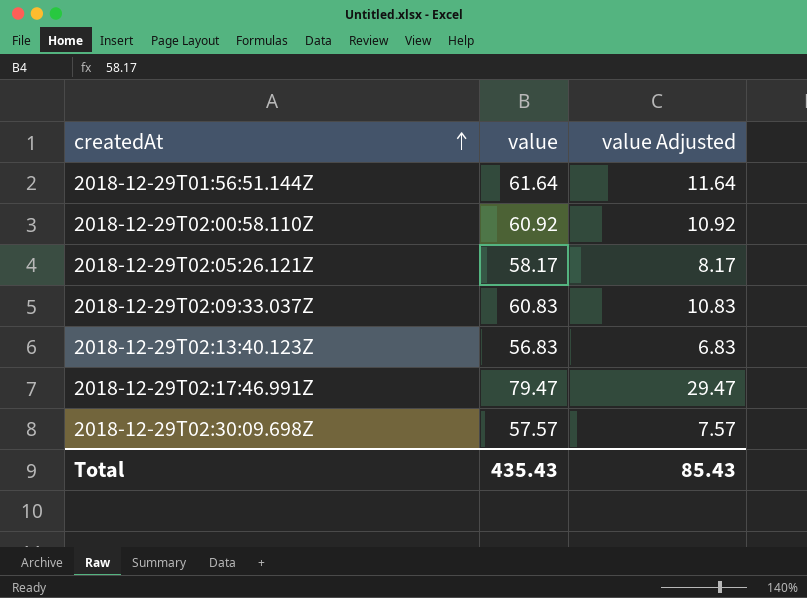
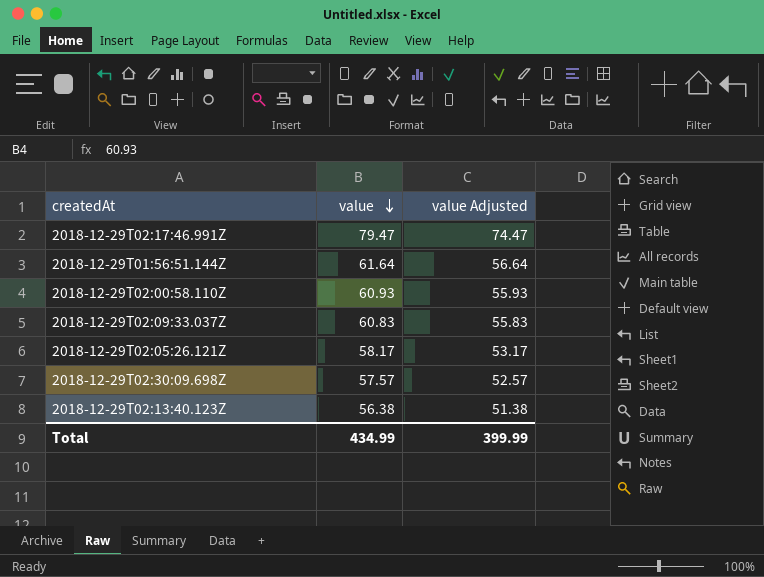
row order: createdAt ascending -> value descending
column value Adjusted | formula: [value] - 50 -> [value] - 5
2018-12-29T02:00:58.110Z | value: 60.92 -> 60.93
2018-12-29T02:13:40.123Z | value: 56.83 -> 56.38
Total | value: 435.43 -> 434.99
Total | value Adjusted: 85.43 -> 399.99

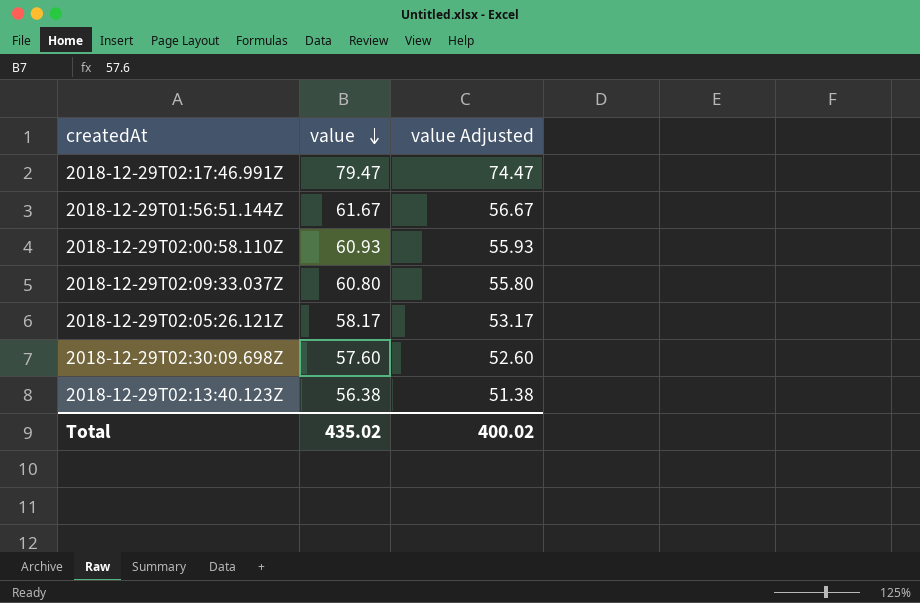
2018-12-29T01:56:51.144Z | value: 61.64 -> 61.67
2018-12-29T01:56:51.144Z | value Adjusted: 56.64 -> 56.67
2018-12-29T02:09:33.037Z | value: 60.83 -> 60.80
2018-12-29T02:09:33.037Z | value Adjusted: 55.83 -> 55.80
2018-12-29T02:30:09.698Z | value: 57.57 -> 57.60
2018-12-29T02:30:09.698Z | value Adjusted: 52.57 -> 52.60
Total | value: 434.99 -> 435.02
Total | value Adjusted: 399.99 -> 400.02

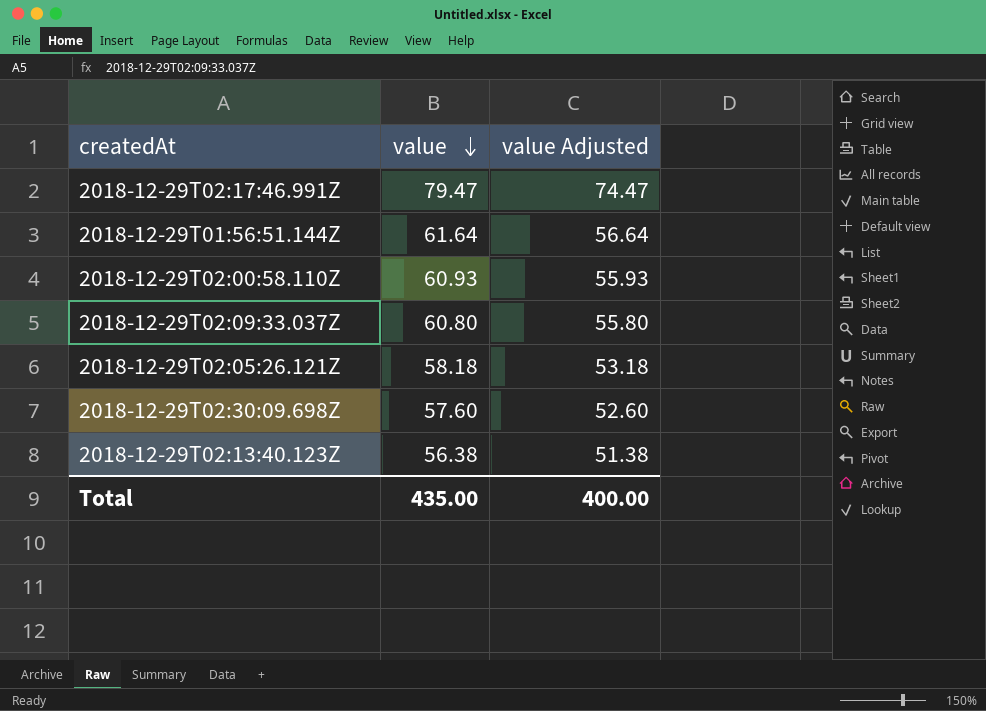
2018-12-29T01:56:51.144Z | value: 61.67 -> 61.64
2018-12-29T01:56:51.144Z | value Adjusted: 56.67 -> 56.64
2018-12-29T02:05:26.121Z | value: 58.17 -> 58.18
2018-12-29T02:05:26.121Z | value Adjusted: 53.17 -> 53.18
Total | value: 435.02 -> 435.00
Total | value Adjusted: 400.02 -> 400.00

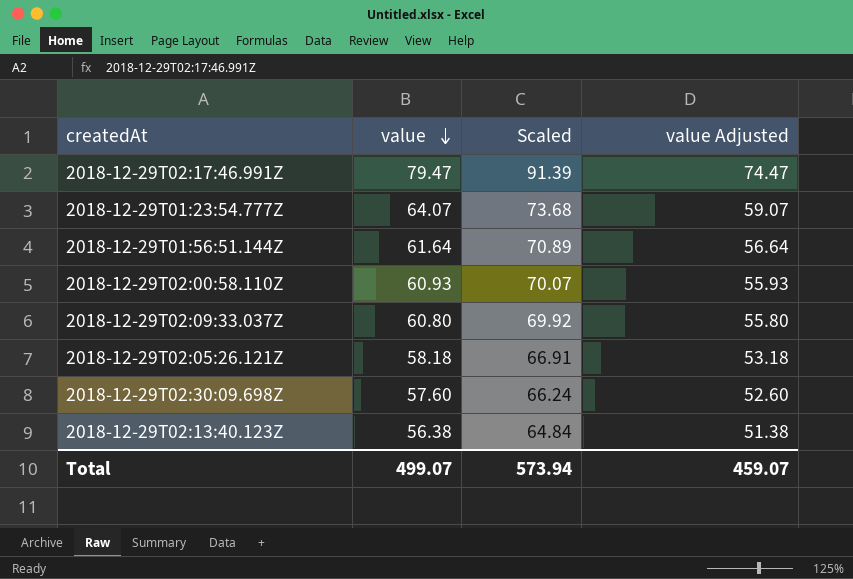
column Scaled | formula: none -> [value] * 1.15
row 2018-12-29T01:23:54.777Z: none -> 64.07 | 73.68 | 59.07
Total | value: 435.00 -> 499.07
Total | value Adjusted: 400.00 -> 459.07

